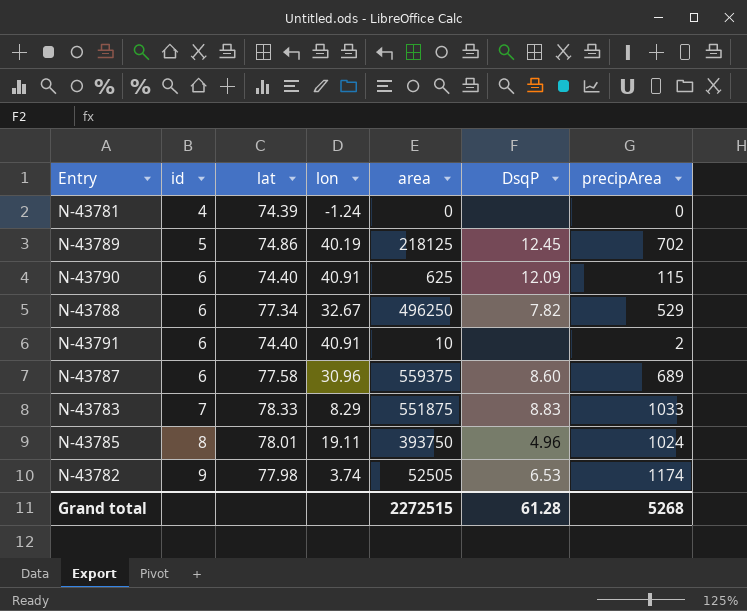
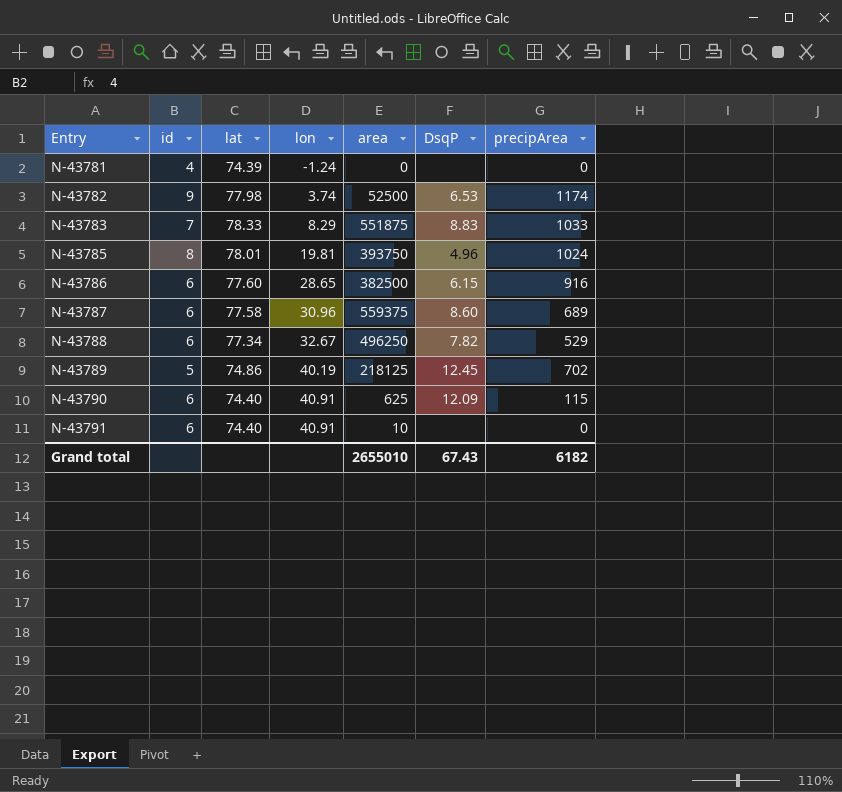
row order: id ascending -> Entry ascending
N-43782 | area: 52505 -> 52500
N-43785 | lon: 19.11 -> 19.81
row N-43786: none -> 6 | 77.60 | 28.65 | 382500 | 6.15 | 916
N-43791 | precipArea: 2 -> 0
Grand total | area: 2272515 -> 2655010
Grand total | DsqP: 61.28 -> 67.43
Grand total | precipArea: 5268 -> 6182

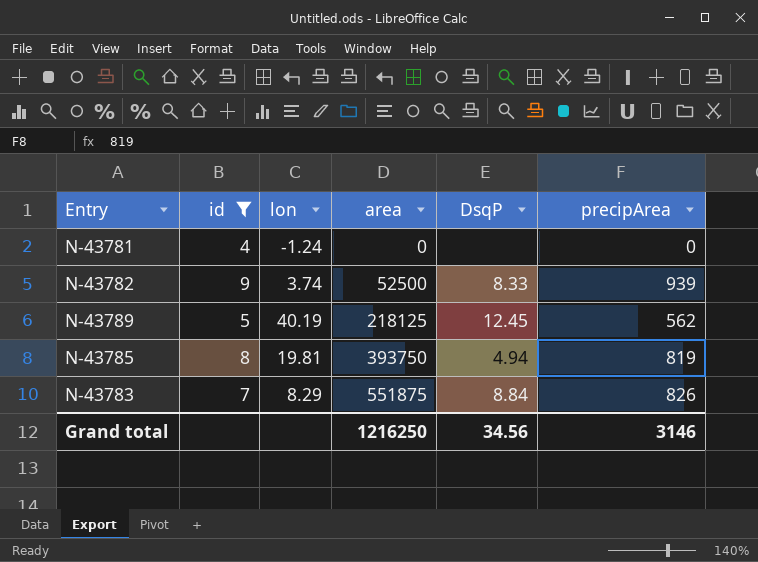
filter: none -> id != 6
row order: Entry ascending -> area ascending
column lat | position: 3 -> none
N-43782 | DsqP: 6.53 -> 8.33
N-43782 | precipArea: 1174 -> 939
N-43789 | precipArea: 702 -> 562
N-43785 | DsqP: 4.96 -> 4.94
N-43785 | precipArea: 1024 -> 819
N-43783 | DsqP: 8.83 -> 8.84
N-43783 | precipArea: 1033 -> 826
Grand total | area: 2655010 -> 1216250
Grand total | DsqP: 67.43 -> 34.56
Grand total | precipArea: 6182 -> 3146

